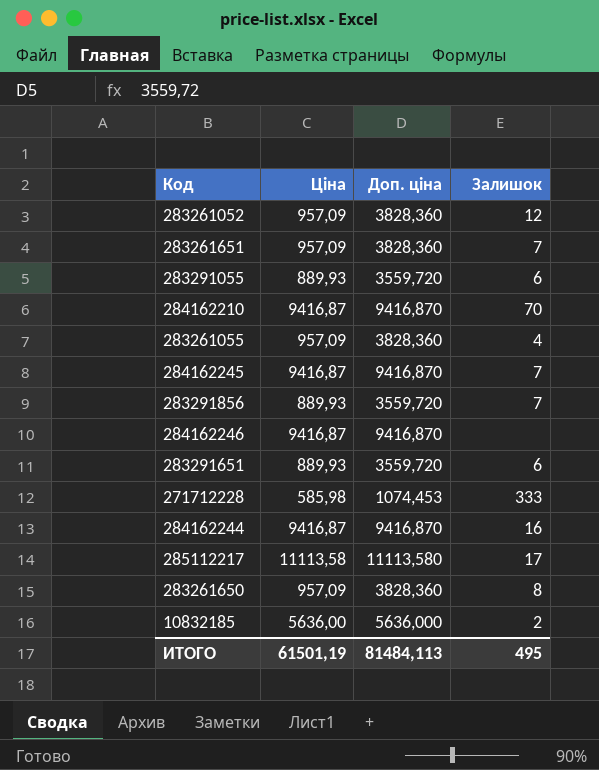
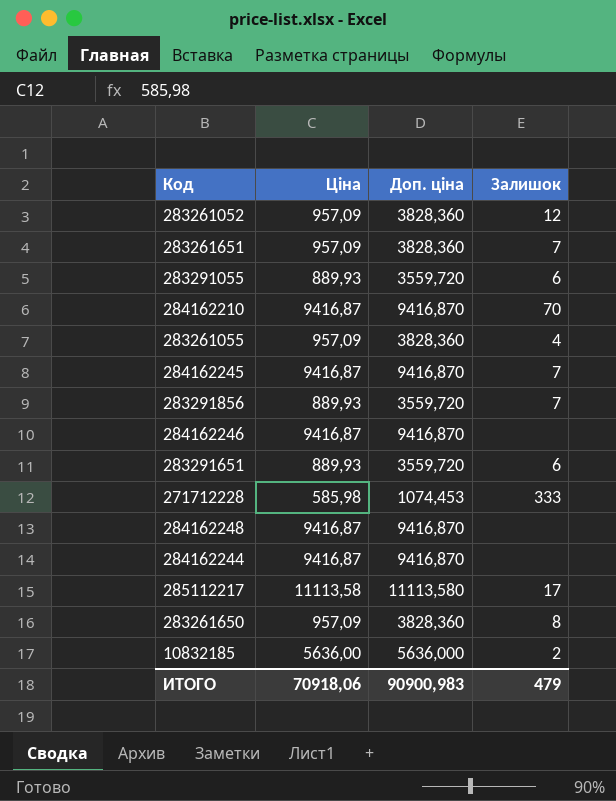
row 284162248: none -> 9416,87 | 9416,870 | none
284162244 | Залишок: 16 -> none
ИТОГО | Ціна: 61501,19 -> 70918,06
ИТОГО | Доп. ціна: 81484,113 -> 90900,983
ИТОГО | Залишок: 495 -> 479

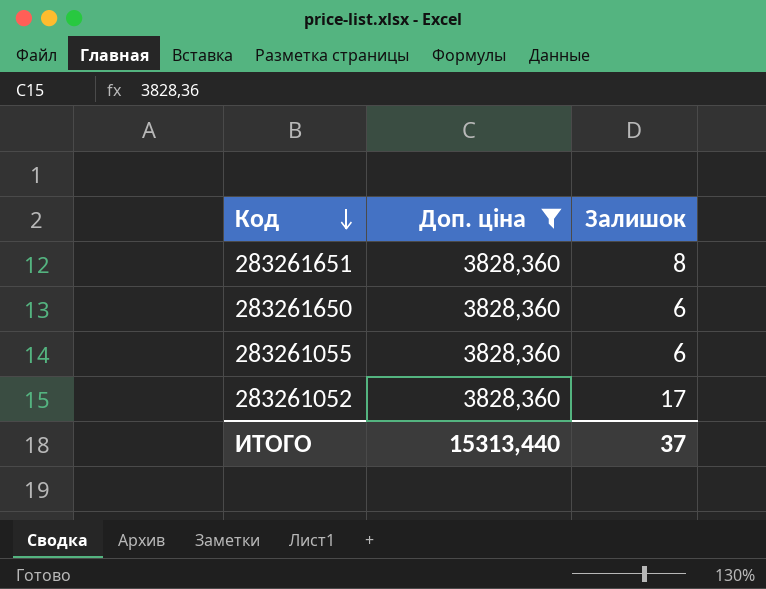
filter: none -> Доп. ціна = 3828,360
row order: none -> Код descending
column Ціна | position: 2 -> none
283261651 | Залишок: 7 -> 8
283261650 | Залишок: 8 -> 6
283261055 | Залишок: 4 -> 6
283261052 | Залишок: 12 -> 17
ИТОГО | Доп. ціна: 90900,983 -> 15313,440
ИТОГО | Залишок: 479 -> 37

